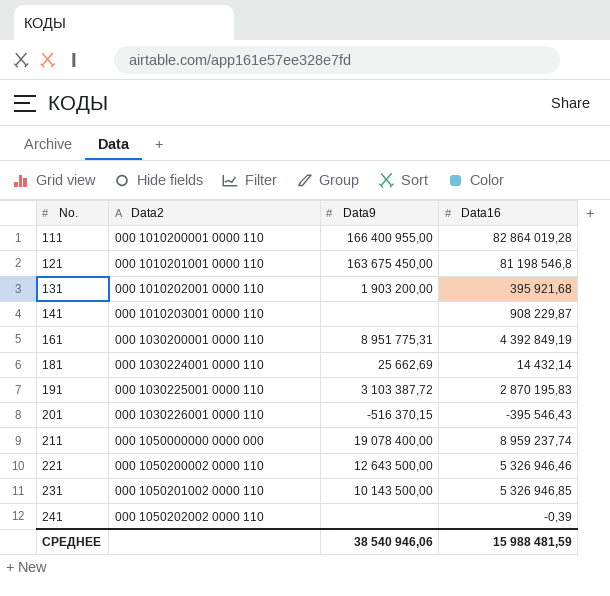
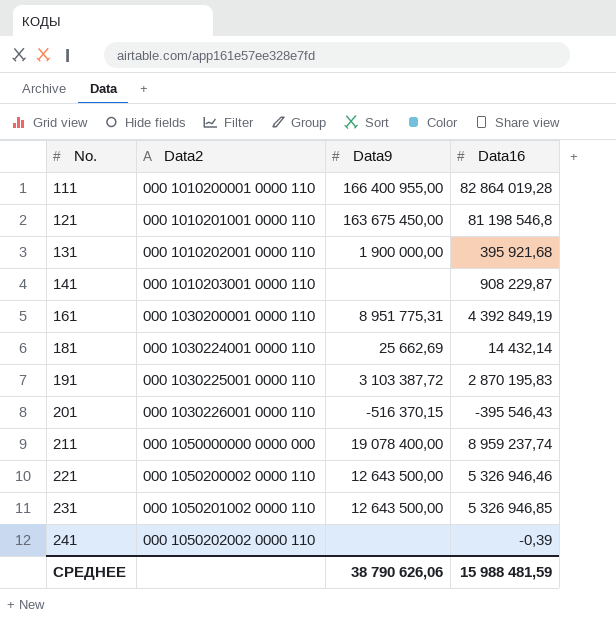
131 | Data9: 1 903 200,00 -> 1 900 000,00
231 | Data9: 10 143 500,00 -> 12 643 500,00
СРЕДНЕЕ | Data9: 38 540 946,06 -> 38 790 626,06

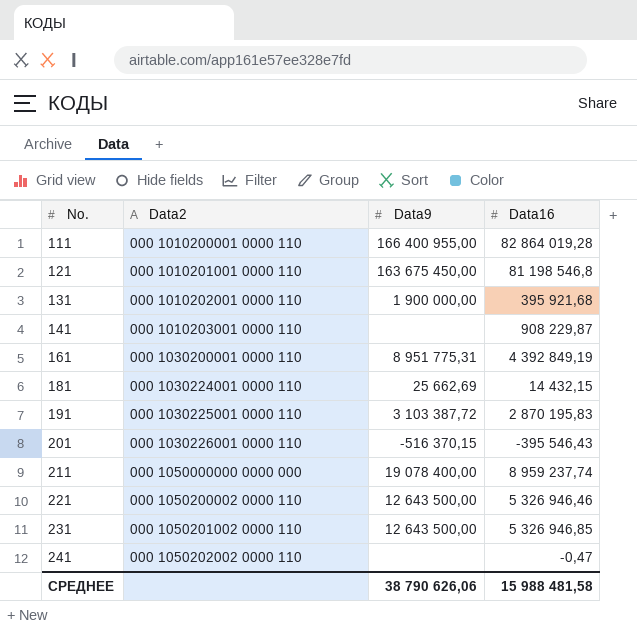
181 | Data16: 14 432,14 -> 14 432,15
241 | Data16: -0,39 -> -0,47
СРЕДНЕЕ | Data16: 15 988 481,59 -> 15 988 481,58

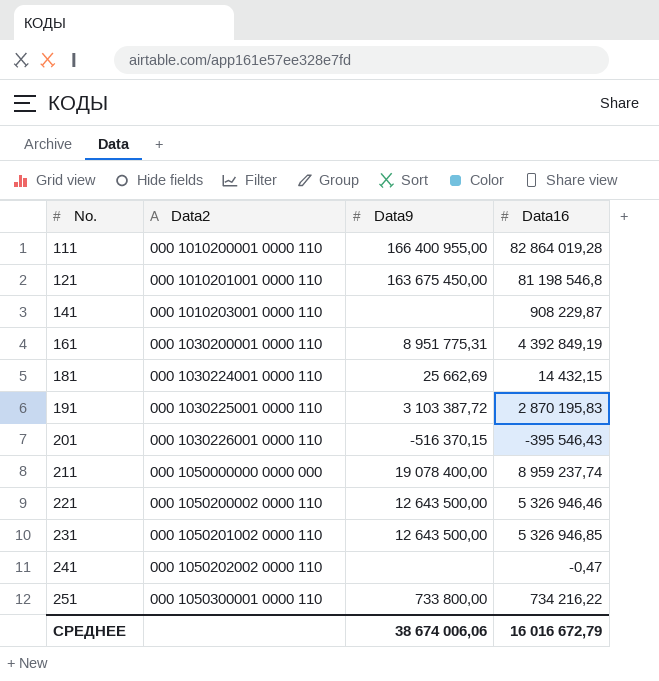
row 131: 000 1010202001 0000 110 | 1 900 000,00 | 395 921,68 -> none
row 251: none -> 000 1050300001 0000 110 | 733 800,00 | 734 216,22
СРЕДНЕЕ | Data9: 38 790 626,06 -> 38 674 006,06
СРЕДНЕЕ | Data16: 15 988 481,58 -> 16 016 672,79

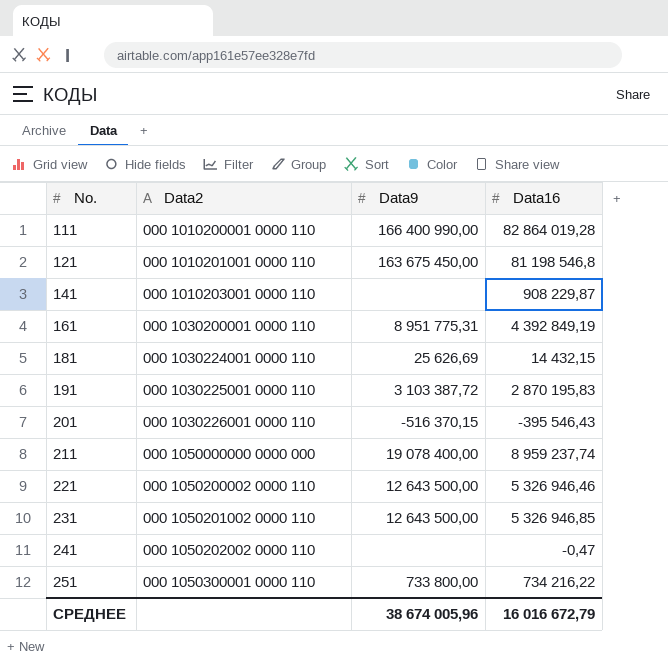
111 | Data9: 166 400 955,00 -> 166 400 990,00
181 | Data9: 25 662,69 -> 25 626,69
СРЕДНЕЕ | Data9: 38 674 006,06 -> 38 674 005,96

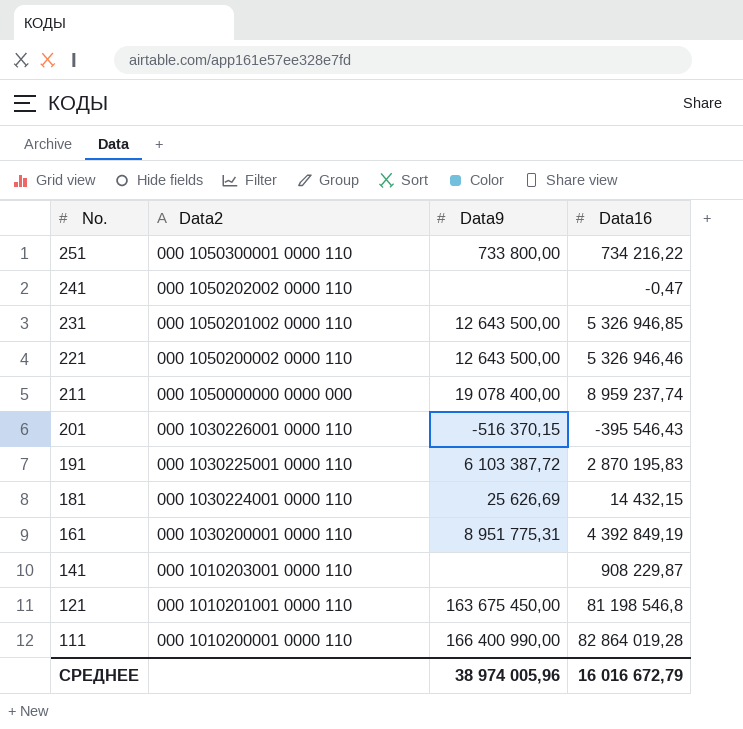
row order: No. ascending -> No. descending
191 | Data9: 3 103 387,72 -> 6 103 387,72
СРЕДНЕЕ | Data9: 38 674 005,96 -> 38 974 005,96

